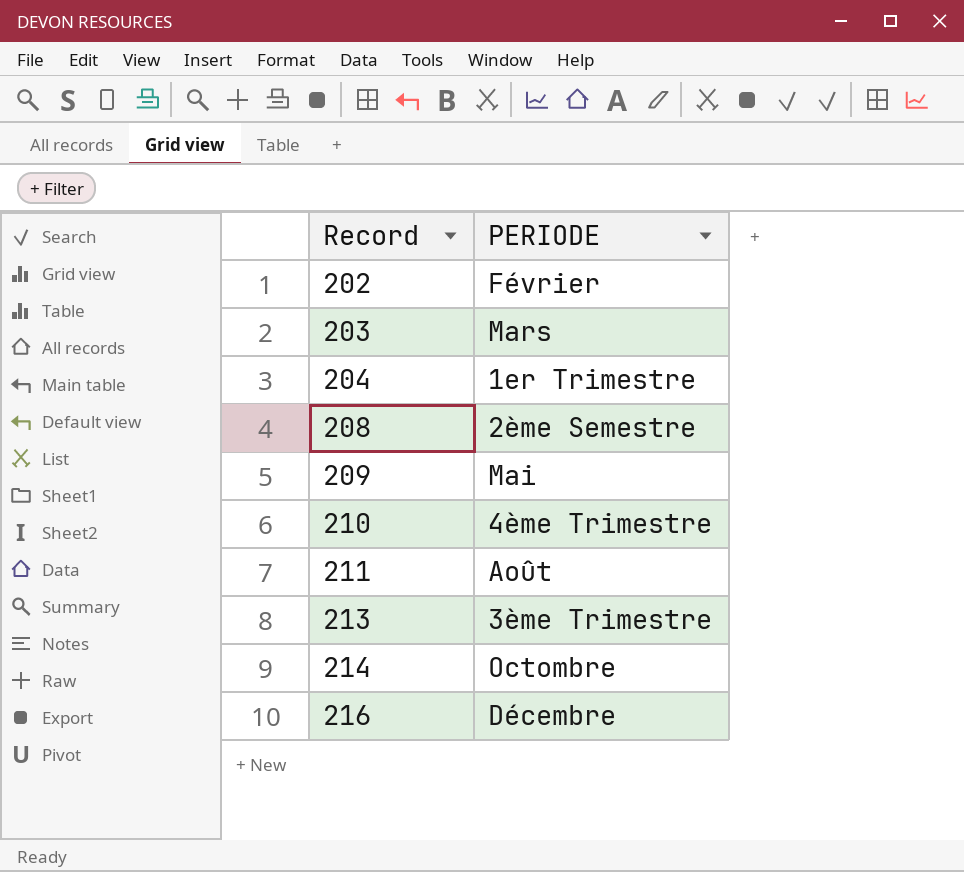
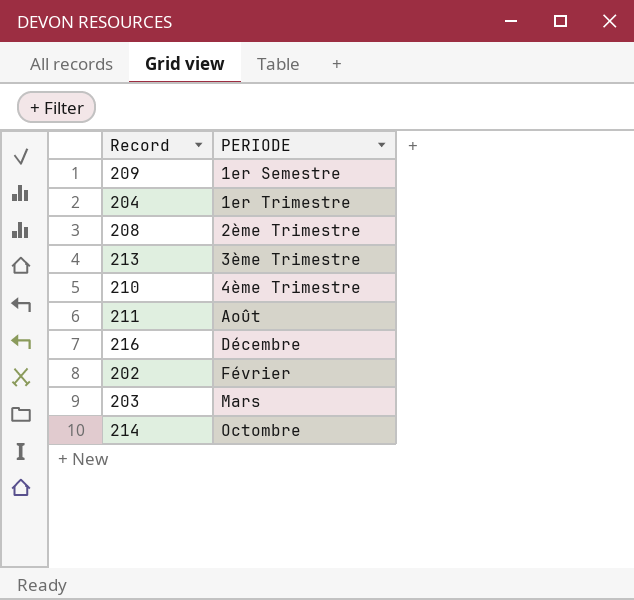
row order: Record ascending -> PERIODE ascending
209 | PERIODE: Mai -> 1er Semestre
208 | PERIODE: 2ème Semestre -> 2ème Trimestre

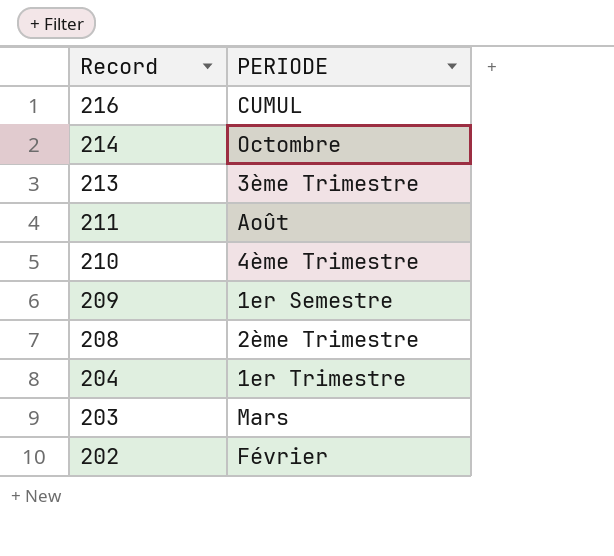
row order: PERIODE ascending -> Record descending
216 | PERIODE: Décembre -> CUMUL

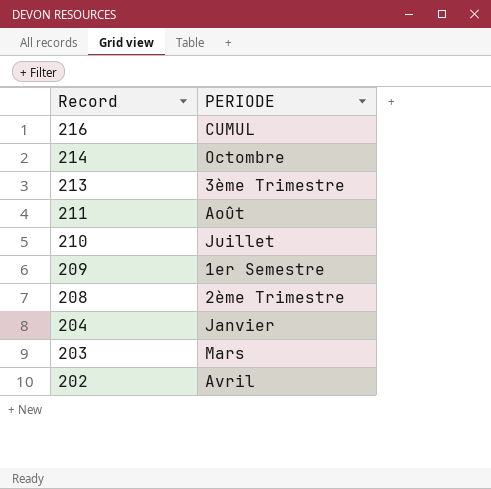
210 | PERIODE: 4ème Trimestre -> Juillet
204 | PERIODE: 1er Trimestre -> Janvier
202 | PERIODE: Février -> Avril

